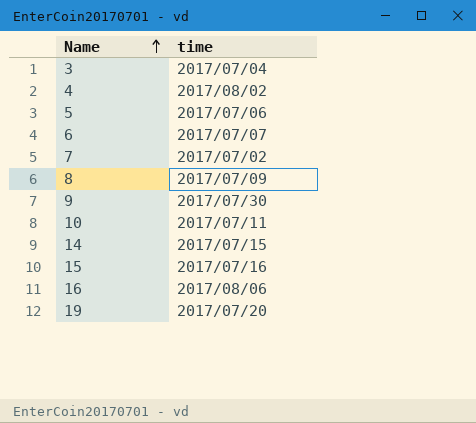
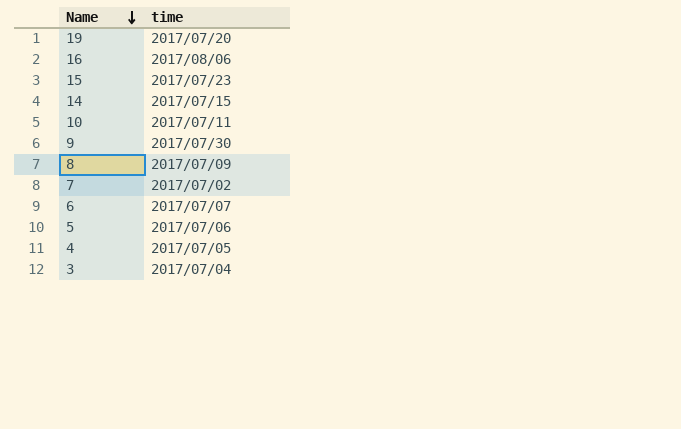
row order: Name ascending -> Name descending
15 | time: 2017/07/16 -> 2017/07/23
4 | time: 2017/08/02 -> 2017/07/05

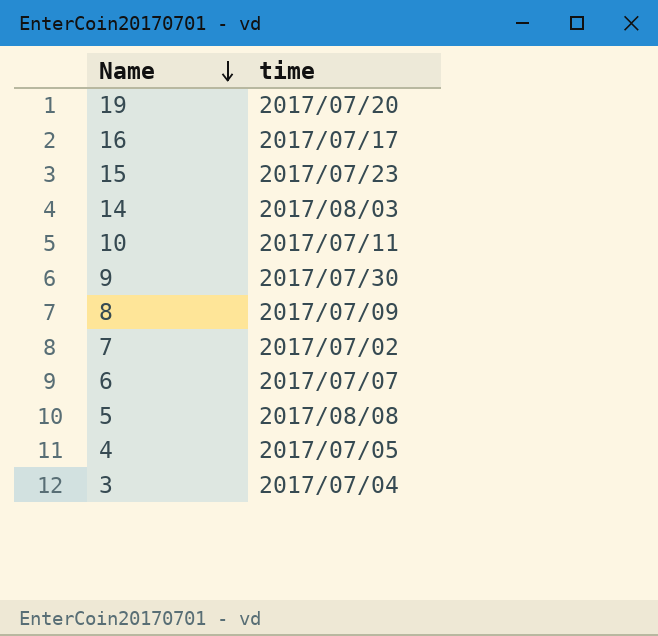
16 | time: 2017/08/06 -> 2017/07/17
14 | time: 2017/07/15 -> 2017/08/03
5 | time: 2017/07/06 -> 2017/08/08

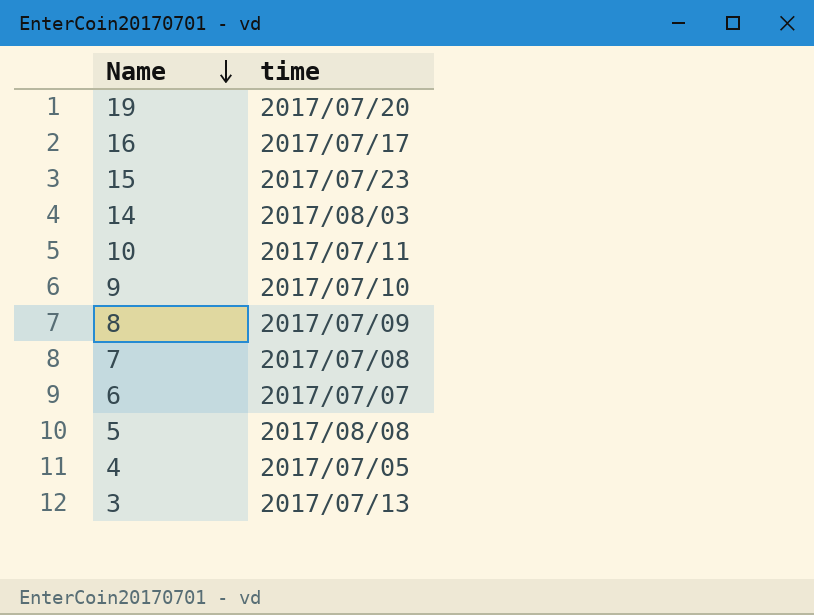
9 | time: 2017/07/30 -> 2017/07/10
7 | time: 2017/07/02 -> 2017/07/08
3 | time: 2017/07/04 -> 2017/07/13

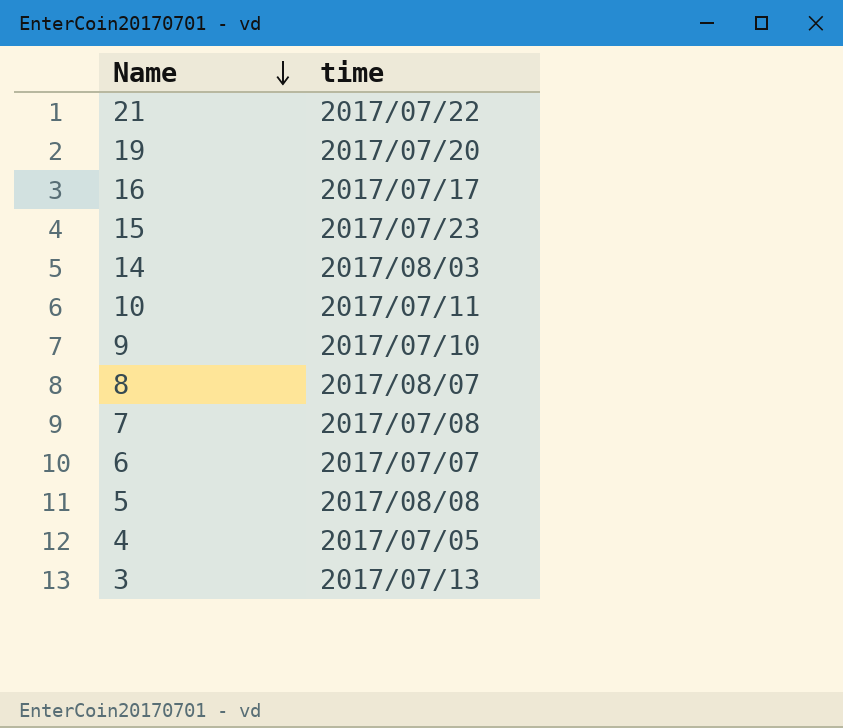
row 21: none -> 2017/07/22
8 | time: 2017/07/09 -> 2017/08/07

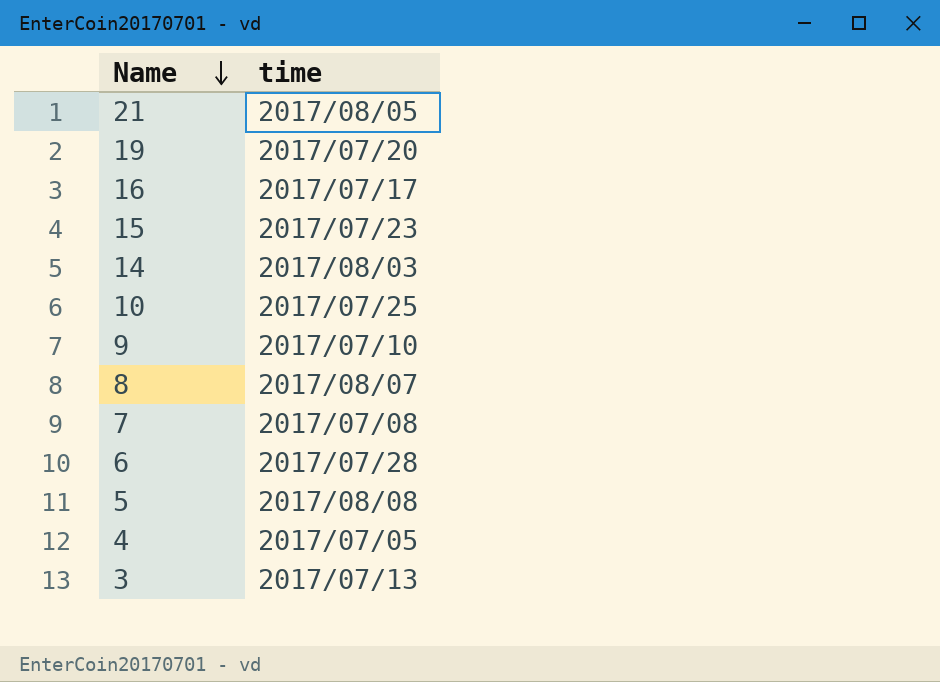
21 | time: 2017/07/22 -> 2017/08/05
10 | time: 2017/07/11 -> 2017/07/25
6 | time: 2017/07/07 -> 2017/07/28

